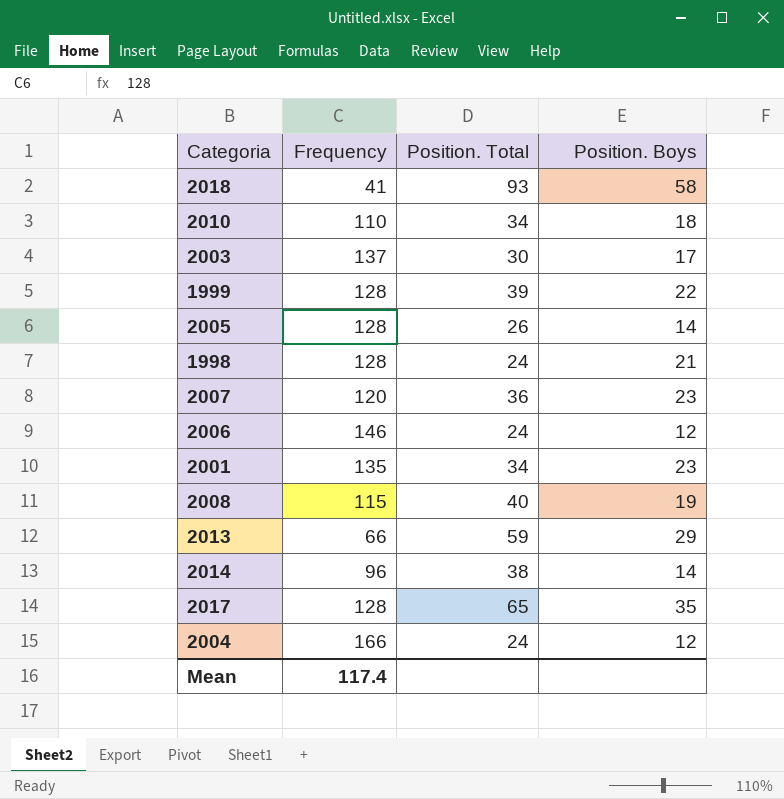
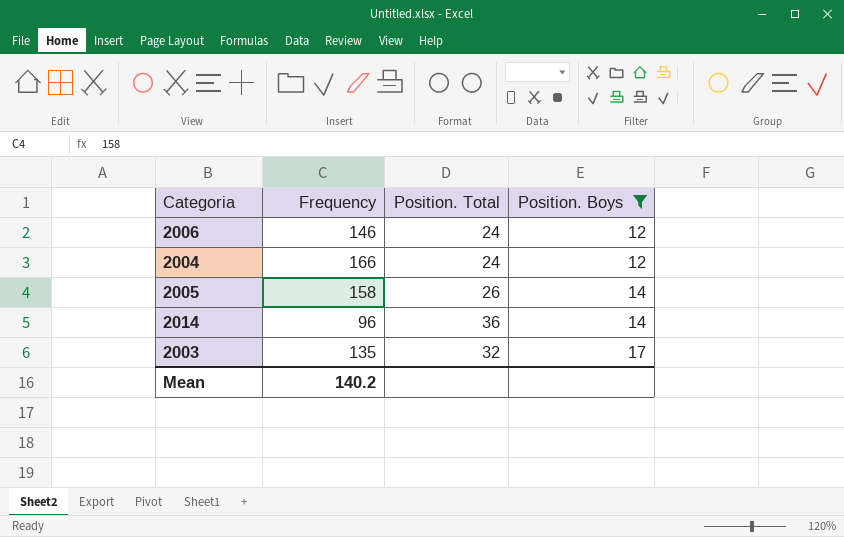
filter: none -> Position. Boys <= 17
row order: none -> Position. Boys ascending
2005 | Frequency: 128 -> 158
2014 | Position. Total: 38 -> 36
2003 | Frequency: 137 -> 135
2003 | Position. Total: 30 -> 32
Mean | Frequency: 117.4 -> 140.2

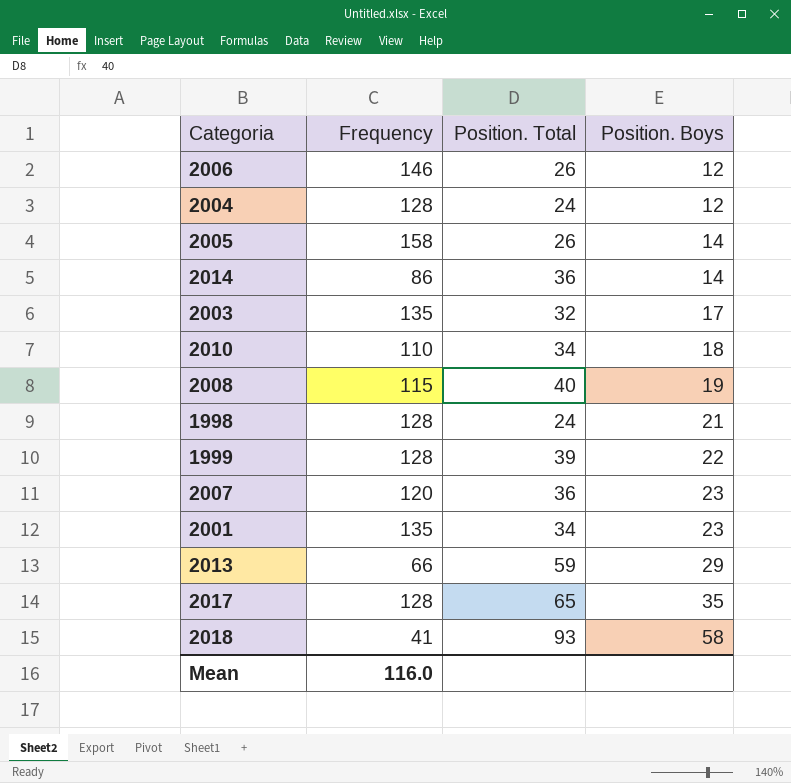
filter: Position. Boys <= 17 -> none
2006 | Position. Total: 24 -> 26
2004 | Frequency: 166 -> 128
2014 | Frequency: 96 -> 86
Mean | Frequency: 140.2 -> 116.0

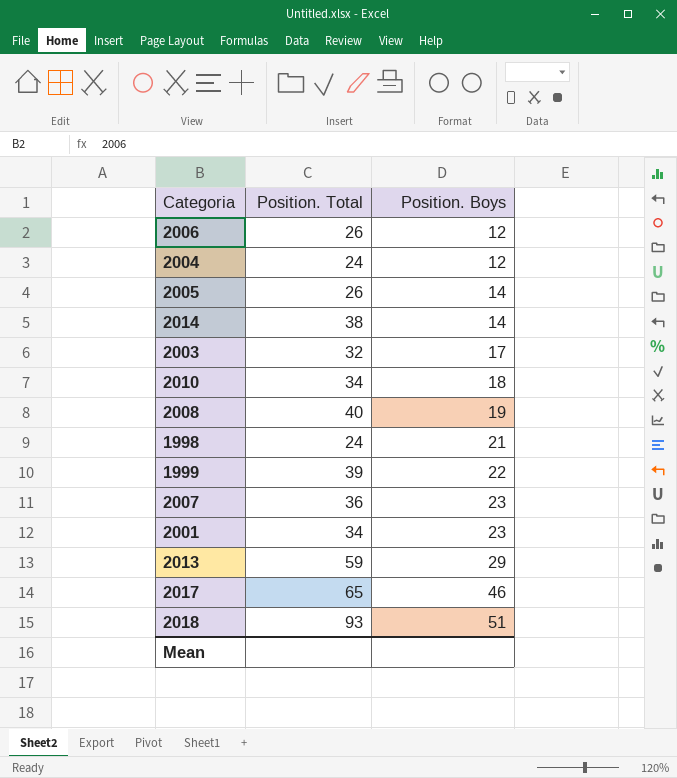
column Frequency | position: 2 -> none
2014 | Position. Total: 36 -> 38
2017 | Position. Boys: 35 -> 46
2018 | Position. Boys: 58 -> 51

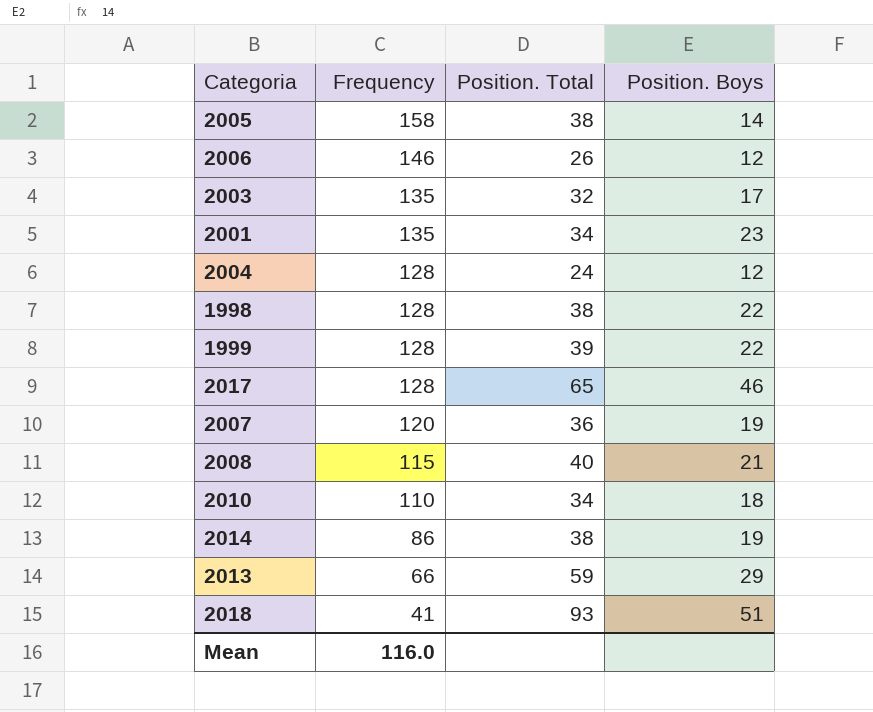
row order: Position. Boys ascending -> Frequency descending
column Frequency | position: none -> 2
2005 | Position. Total: 26 -> 38
1998 | Position. Total: 24 -> 38
1998 | Position. Boys: 21 -> 22
2007 | Position. Boys: 23 -> 19
2008 | Position. Boys: 19 -> 21
2014 | Position. Boys: 14 -> 19

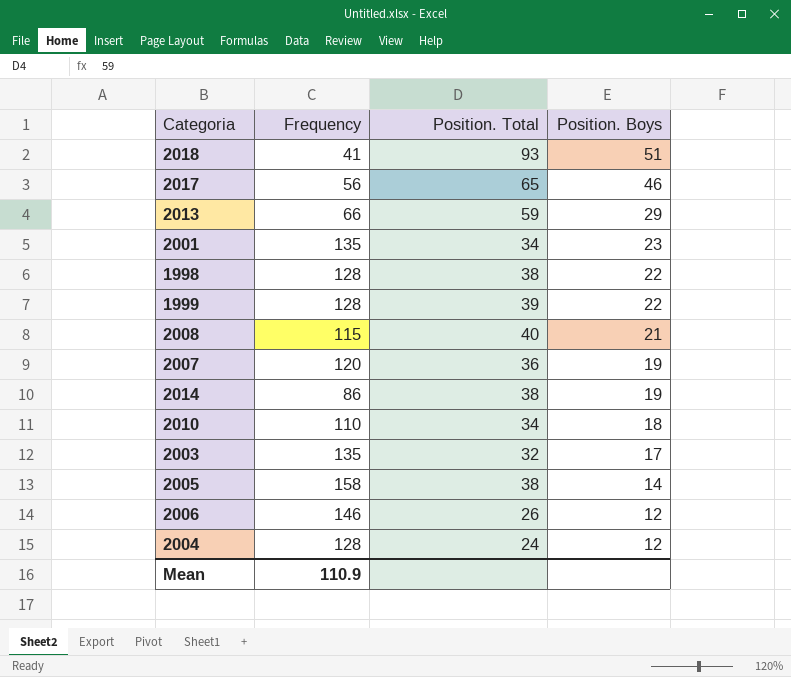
row order: Frequency descending -> Position. Boys descending
2017 | Frequency: 128 -> 56
Mean | Frequency: 116.0 -> 110.9

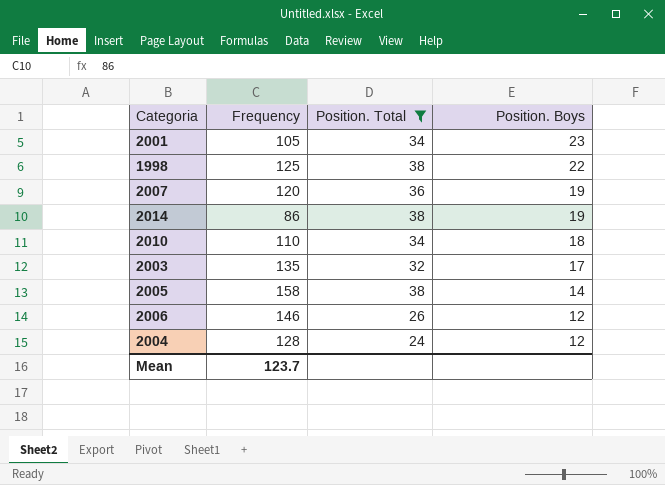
filter: none -> Position. Total <= 38
2001 | Frequency: 135 -> 105
1998 | Frequency: 128 -> 125
Mean | Frequency: 110.9 -> 123.7

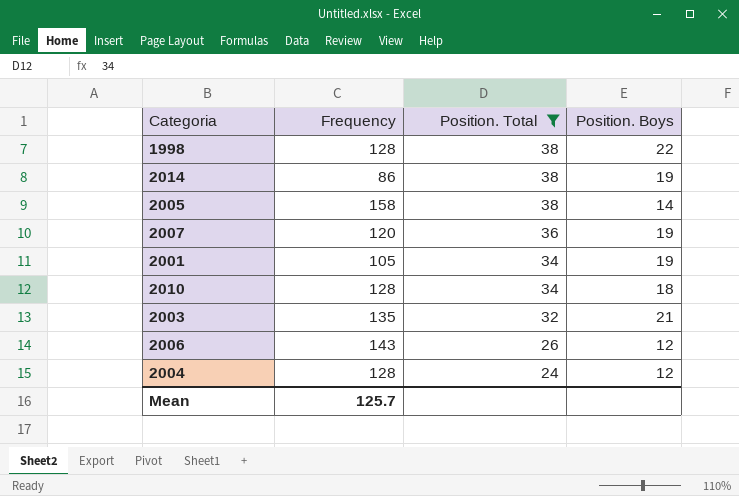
row order: Position. Boys descending -> Position. Total descending
1998 | Frequency: 125 -> 128
2001 | Position. Boys: 23 -> 19
2010 | Frequency: 110 -> 128
2003 | Position. Boys: 17 -> 21
2006 | Frequency: 146 -> 143
Mean | Frequency: 123.7 -> 125.7

